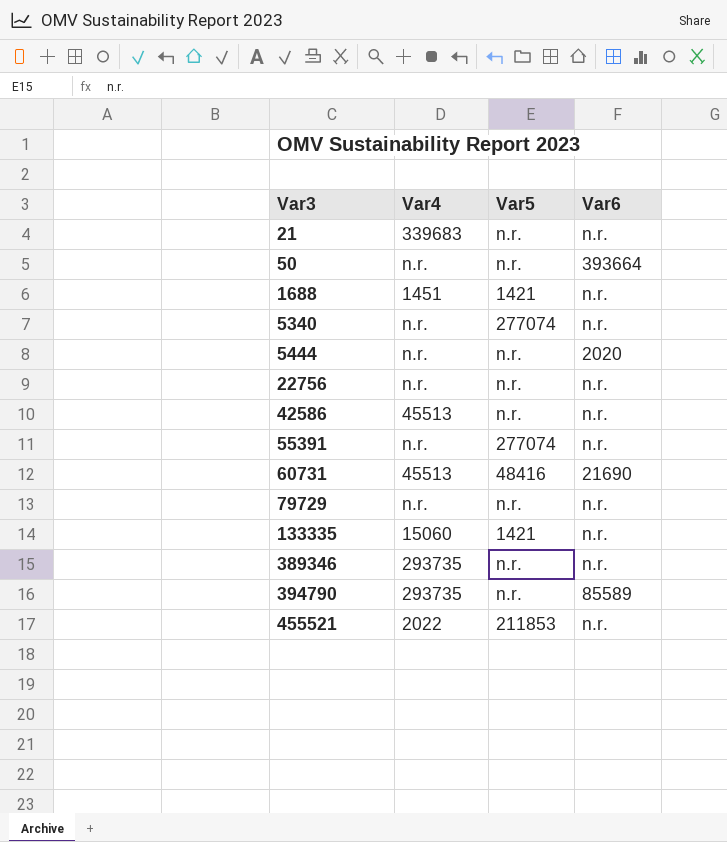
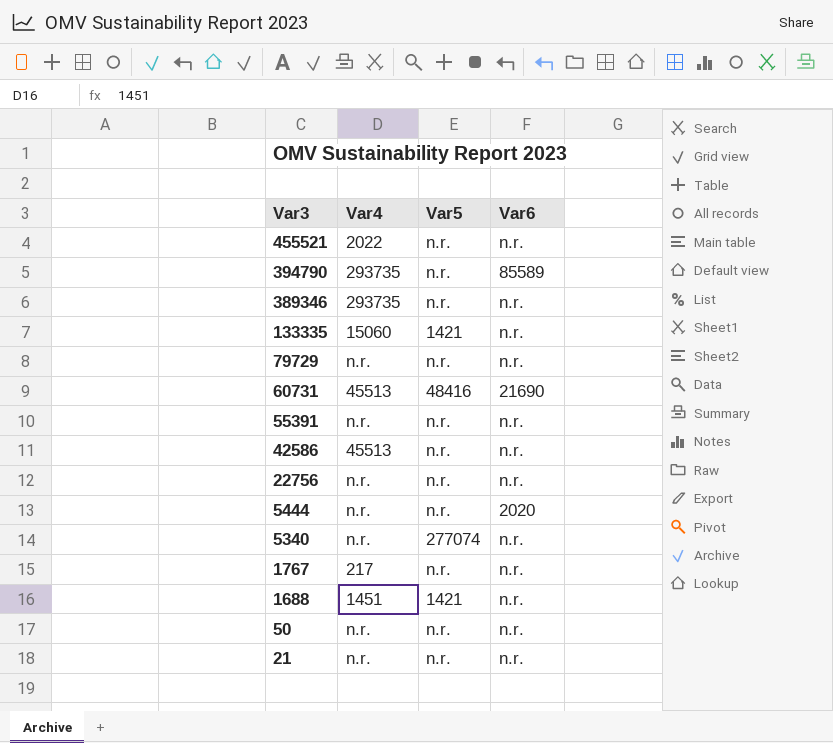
row order: Var3 ascending -> Var3 descending
455521 | Var5: 211853 -> n.r.
55391 | Var5: 277074 -> n.r.
row 1767: none -> 217 | n.r. | n.r.
50 | Var6: 393664 -> n.r.
21 | Var4: 339683 -> n.r.

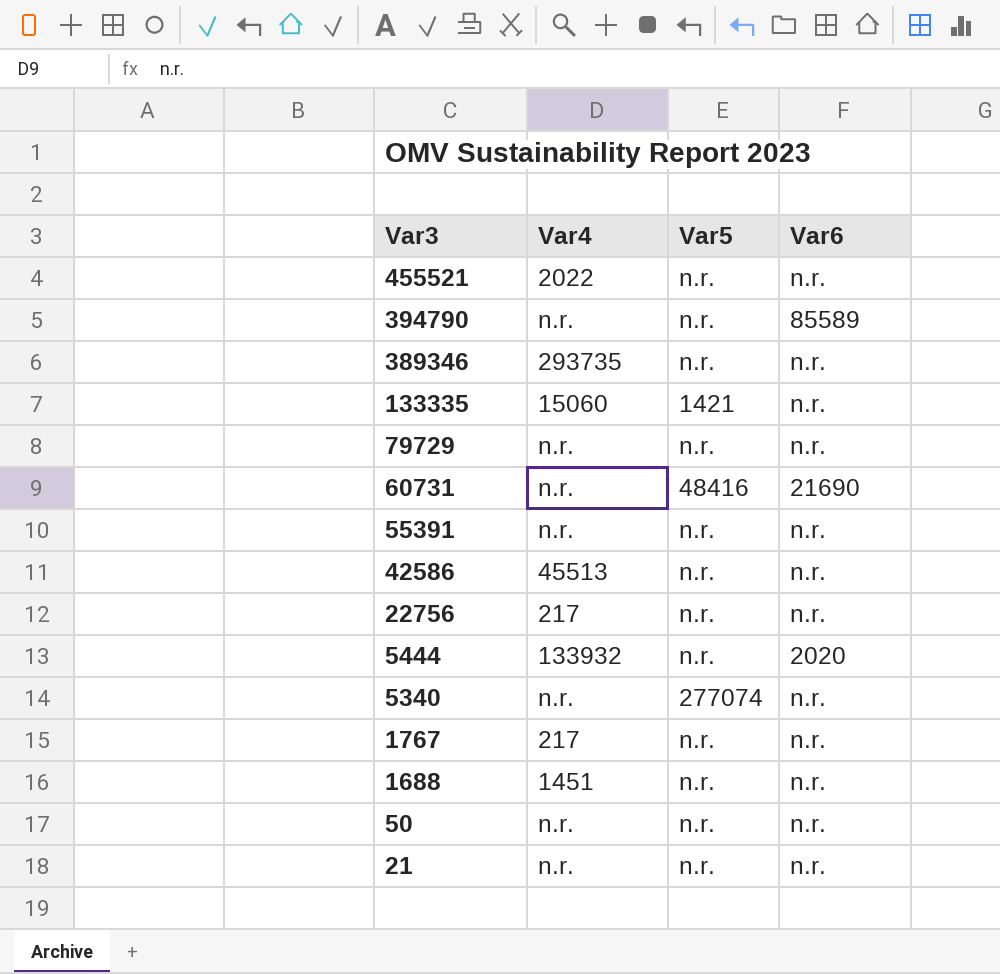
394790 | Var4: 293735 -> n.r.
60731 | Var4: 45513 -> n.r.
22756 | Var4: n.r. -> 217
5444 | Var4: n.r. -> 133932
1688 | Var5: 1421 -> n.r.

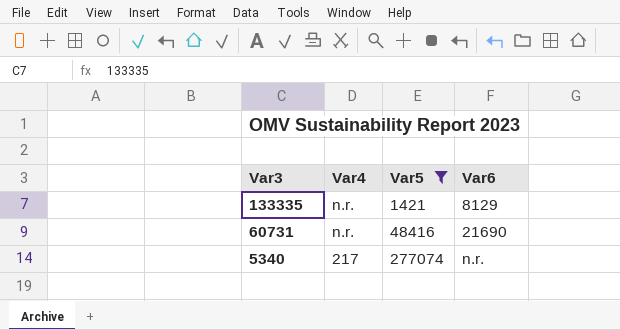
filter: none -> Var5 != n.r.
133335 | Var4: 15060 -> n.r.
133335 | Var6: n.r. -> 8129
5340 | Var4: n.r. -> 217

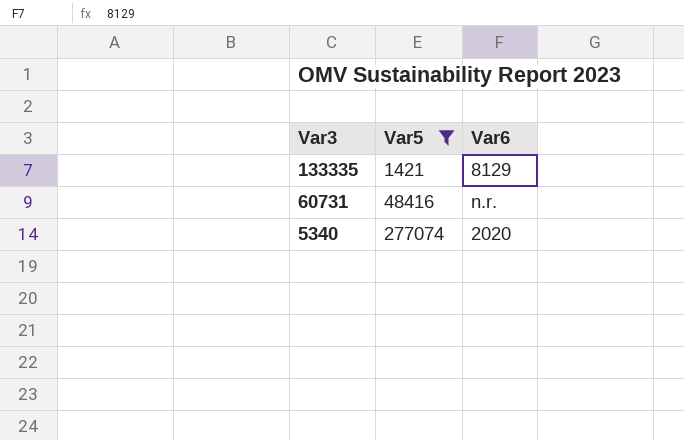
column Var4 | position: 2 -> none
60731 | Var6: 21690 -> n.r.
5340 | Var6: n.r. -> 2020

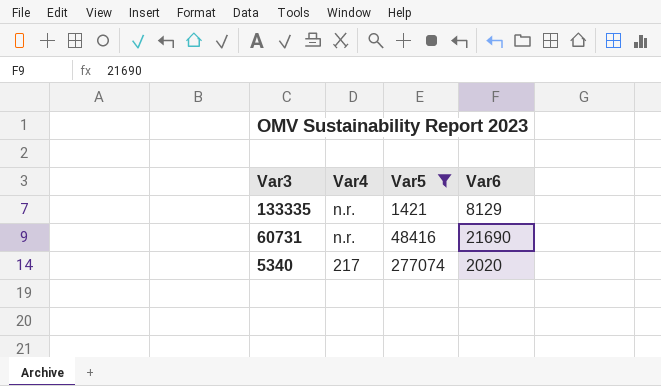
column Var4 | position: none -> 2
60731 | Var6: n.r. -> 21690

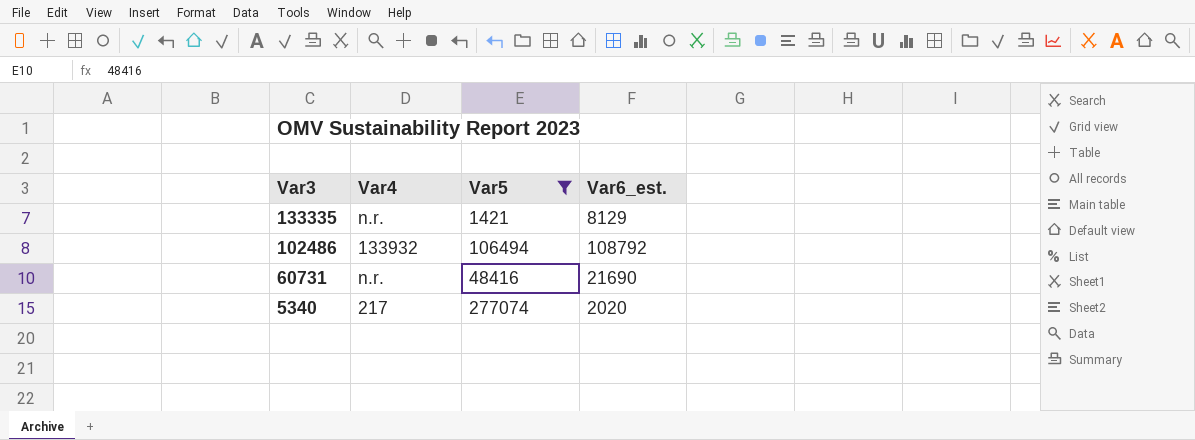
column name: Var6 -> Var6_est.
row 102486: none -> 133932 | 106494 | 108792

